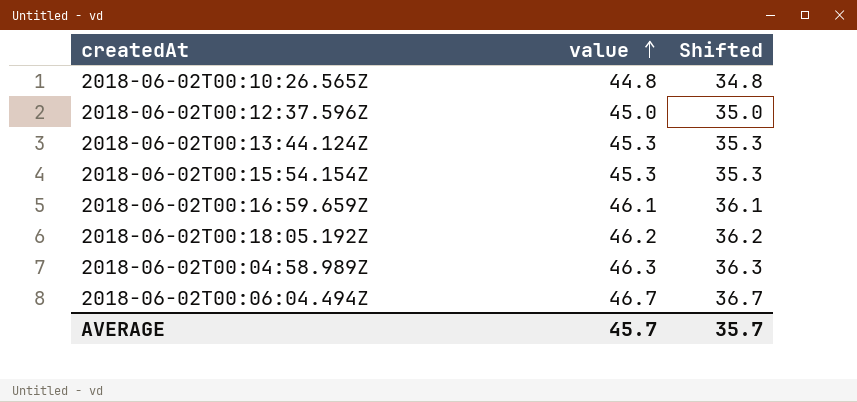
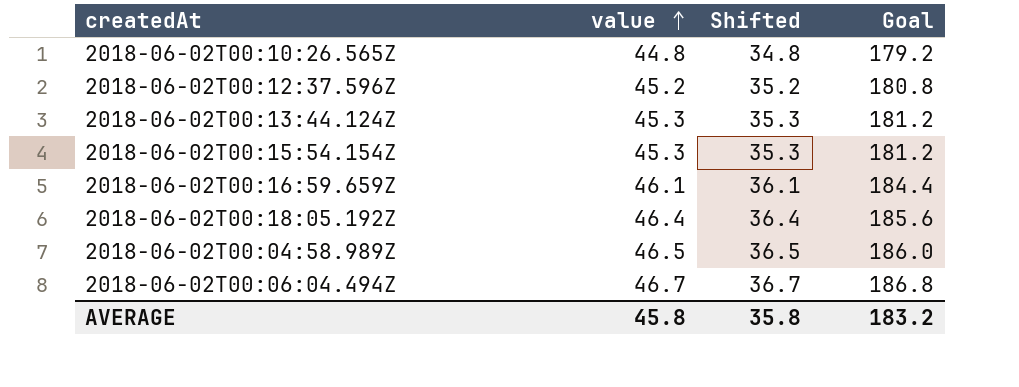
column Goal | formula: none -> [value] * 4
2018-06-02T00:12:37.596Z | value: 45.0 -> 45.2
2018-06-02T00:12:37.596Z | Shifted: 35.0 -> 35.2
2018-06-02T00:18:05.192Z | value: 46.2 -> 46.4
2018-06-02T00:18:05.192Z | Shifted: 36.2 -> 36.4
2018-06-02T00:04:58.989Z | value: 46.3 -> 46.5
2018-06-02T00:04:58.989Z | Shifted: 36.3 -> 36.5
AVERAGE | value: 45.7 -> 45.8
AVERAGE | Shifted: 35.7 -> 35.8

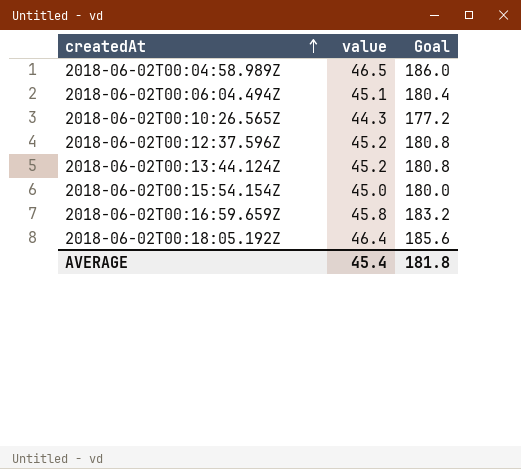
row order: value ascending -> createdAt ascending
column Shifted | formula: [value] - 10 -> none
2018-06-02T00:06:04.494Z | value: 46.7 -> 45.1
2018-06-02T00:06:04.494Z | Goal: 186.8 -> 180.4
2018-06-02T00:10:26.565Z | value: 44.8 -> 44.3
2018-06-02T00:10:26.565Z | Goal: 179.2 -> 177.2
2018-06-02T00:13:44.124Z | value: 45.3 -> 45.2
2018-06-02T00:13:44.124Z | Goal: 181.2 -> 180.8
2018-06-02T00:15:54.154Z | value: 45.3 -> 45.0
2018-06-02T00:15:54.154Z | Goal: 181.2 -> 180.0
2018-06-02T00:16:59.659Z | value: 46.1 -> 45.8
2018-06-02T00:16:59.659Z | Goal: 184.4 -> 183.2
AVERAGE | value: 45.8 -> 45.4
AVERAGE | Goal: 183.2 -> 181.8

